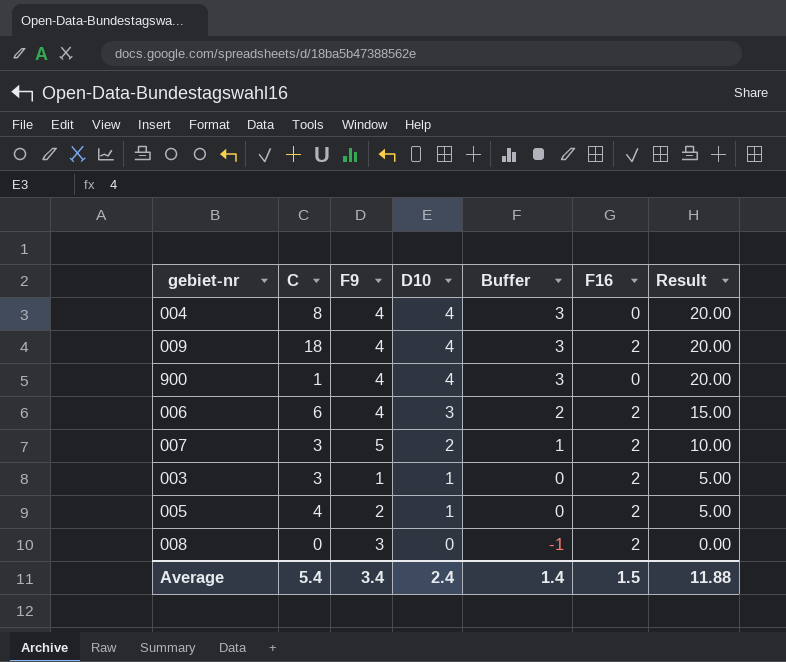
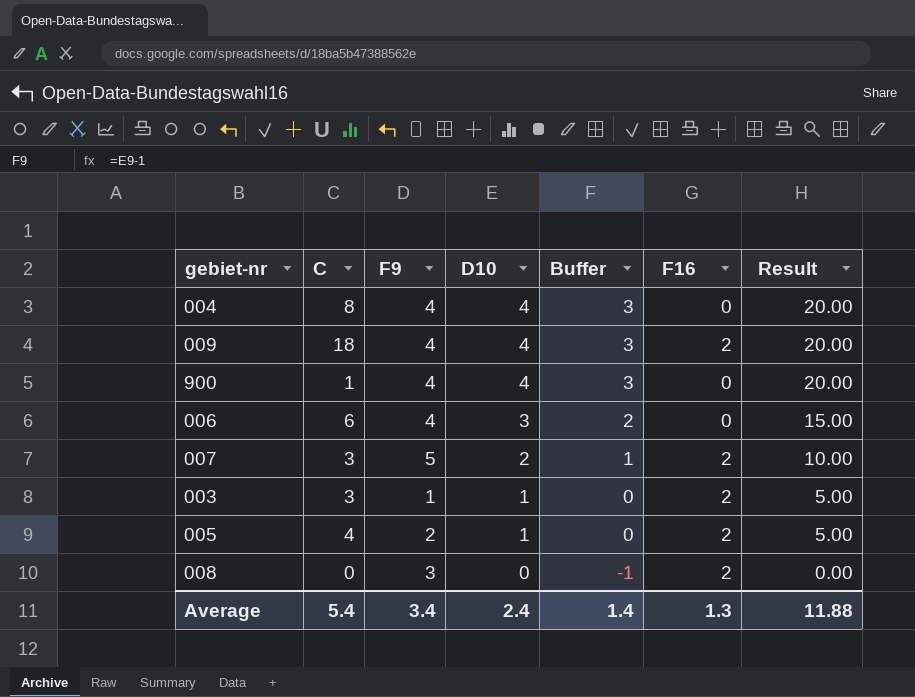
006 | F16: 2 -> 0
Average | F16: 1.5 -> 1.3

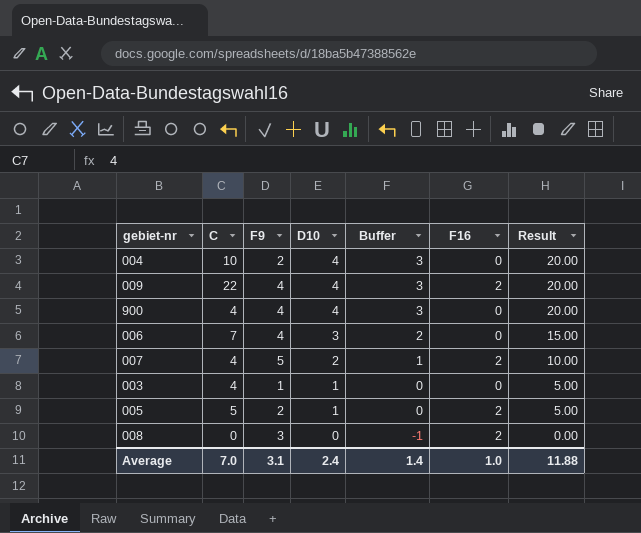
004 | C: 8 -> 10
004 | F9: 4 -> 2
009 | C: 18 -> 22
900 | C: 1 -> 4
006 | C: 6 -> 7
007 | C: 3 -> 4
003 | C: 3 -> 4
003 | F16: 2 -> 0
005 | C: 4 -> 5
Average | C: 5.4 -> 7.0
Average | F9: 3.4 -> 3.1
Average | F16: 1.3 -> 1.0

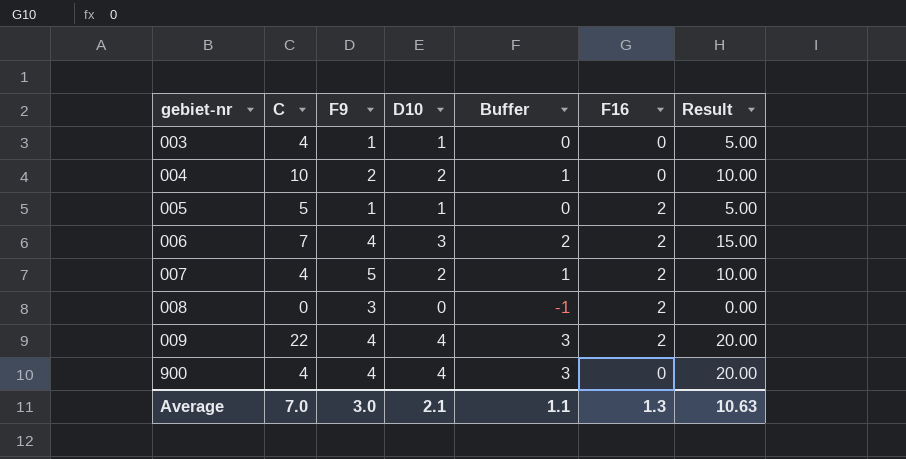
row order: D10 descending -> gebiet-nr ascending
004 | D10: 4 -> 2
004 | Buffer: 3 -> 1
004 | Result: 20.00 -> 10.00
005 | F9: 2 -> 1
006 | F16: 0 -> 2
Average | F9: 3.1 -> 3.0
Average | D10: 2.4 -> 2.1
Average | Buffer: 1.4 -> 1.1
Average | F16: 1.0 -> 1.3
Average | Result: 11.88 -> 10.63

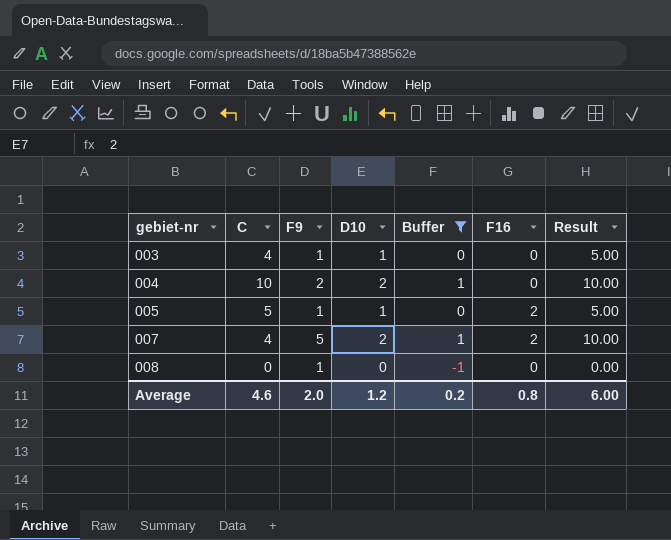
filter: none -> Buffer <= 1
008 | F9: 3 -> 1
008 | F16: 2 -> 0
Average | C: 7.0 -> 4.6
Average | F9: 3.0 -> 2.0
Average | D10: 2.1 -> 1.2
Average | Buffer: 1.1 -> 0.2
Average | F16: 1.3 -> 0.8
Average | Result: 10.63 -> 6.00

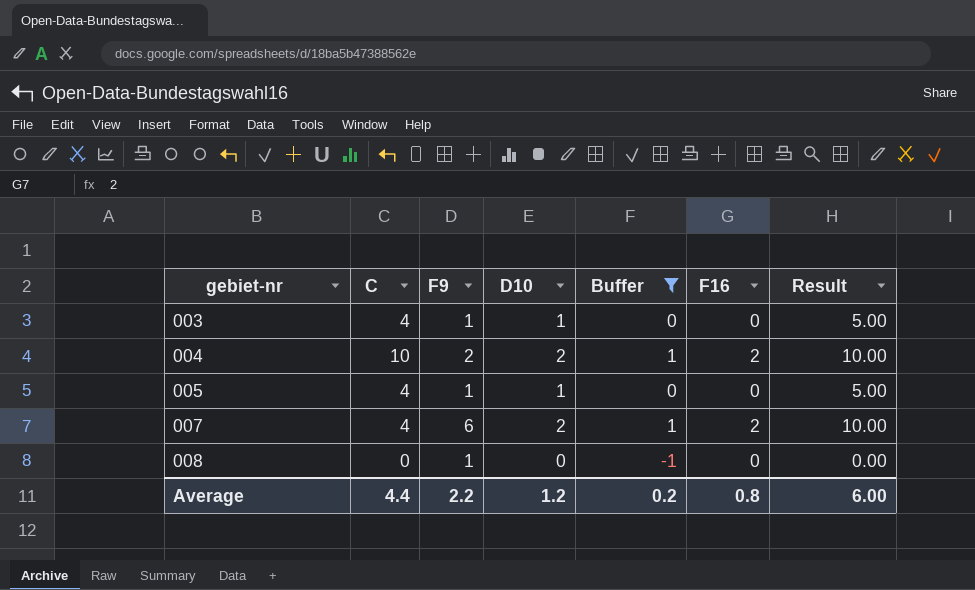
004 | F16: 0 -> 2
005 | C: 5 -> 4
005 | F16: 2 -> 0
007 | F9: 5 -> 6
Average | C: 4.6 -> 4.4
Average | F9: 2.0 -> 2.2

